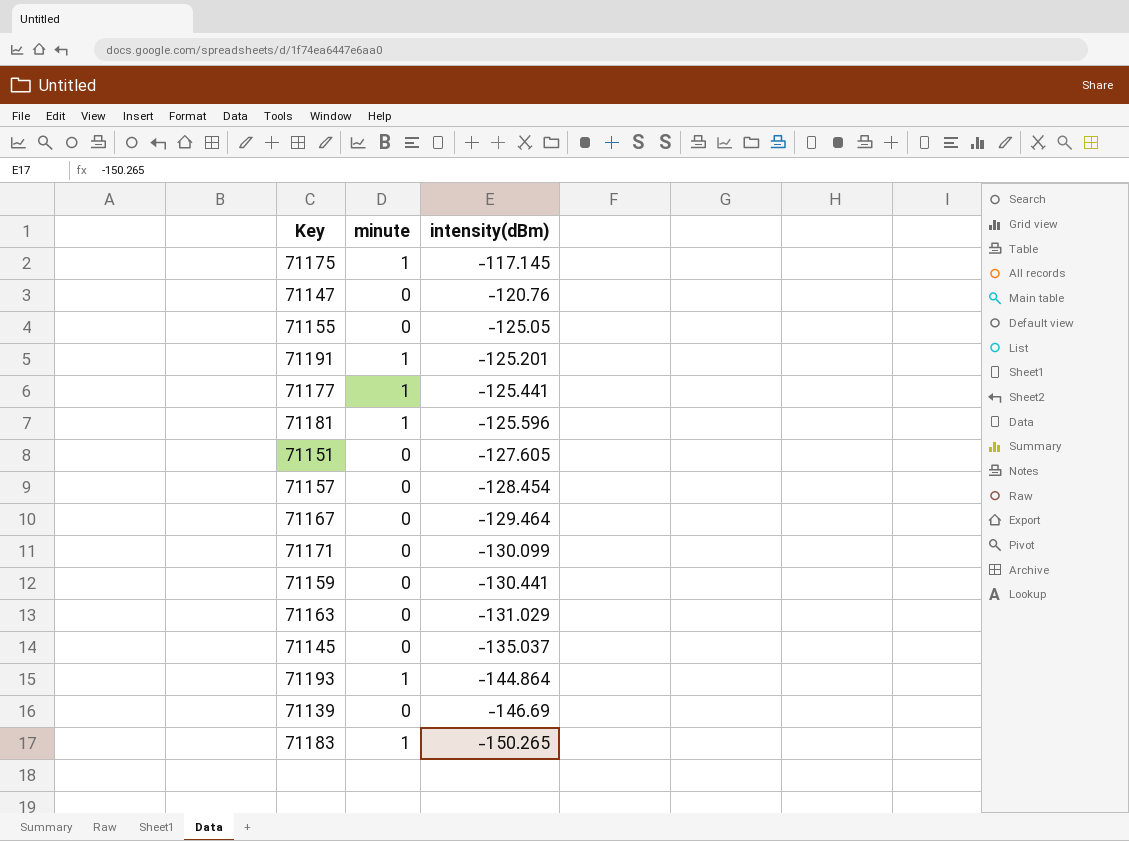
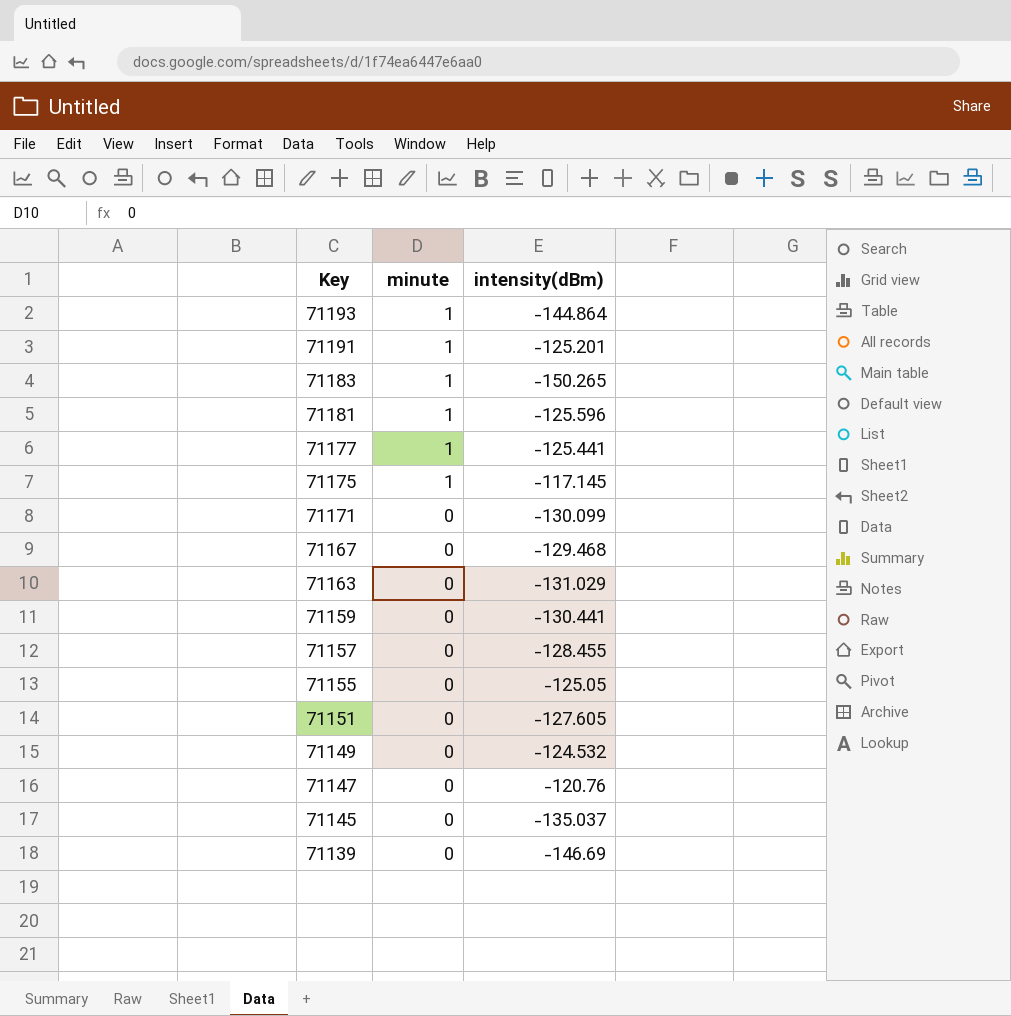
row order: intensity(dBm) descending -> Key descending
71167 | intensity(dBm): -129.464 -> -129.468
71157 | intensity(dBm): -128.454 -> -128.455
row 71149: none -> 0 | -124.532

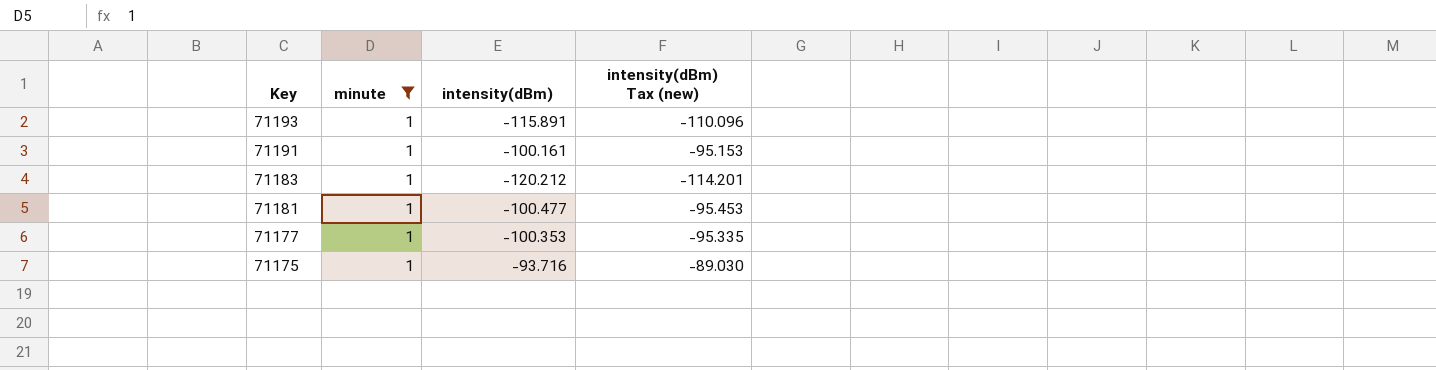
filter: none -> minute = 1
column intensity(dBm) Tax (new) | formula: none -> [intensity(dBm)] * 0.95
71193 | intensity(dBm): -144.864 -> -115.891
71191 | intensity(dBm): -125.201 -> -100.161
71183 | intensity(dBm): -150.265 -> -120.212
71181 | intensity(dBm): -125.596 -> -100.477
71177 | intensity(dBm): -125.441 -> -100.353
71175 | intensity(dBm): -117.145 -> -93.716

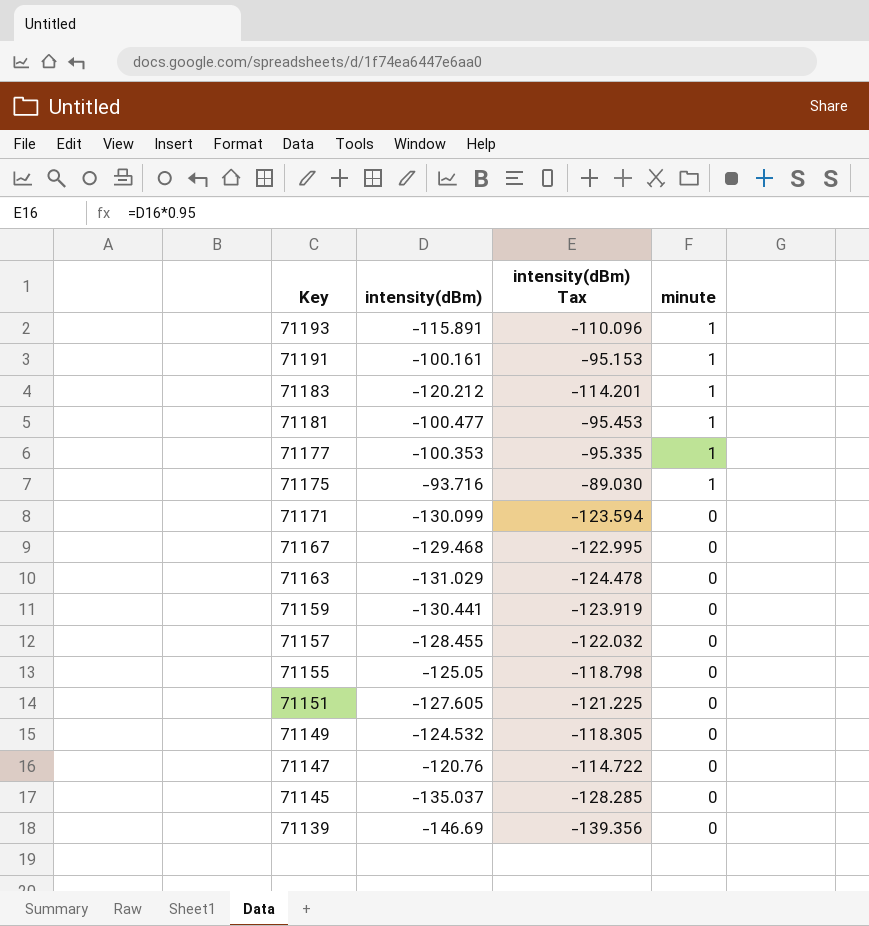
filter: minute = 1 -> none
column name: intensity(dBm) Tax (new) -> intensity(dBm) Tax
column minute | position: 2 -> 4

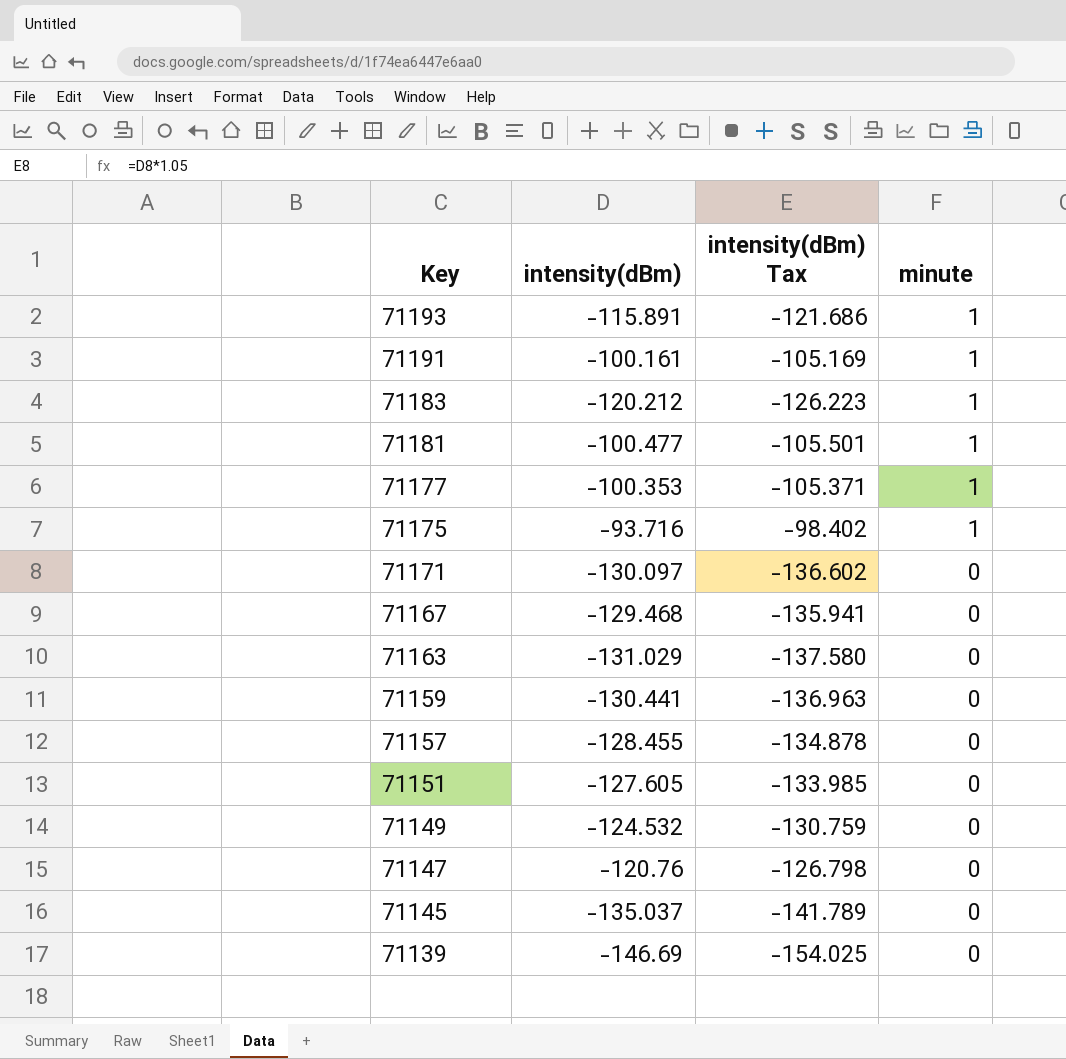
column intensity(dBm) Tax | formula: [intensity(dBm)] * 0.95 -> [intensity(dBm)] * 1.05
row 71155: -125.05 | -118.798 | 0 -> none
71171 | intensity(dBm): -130.099 -> -130.097

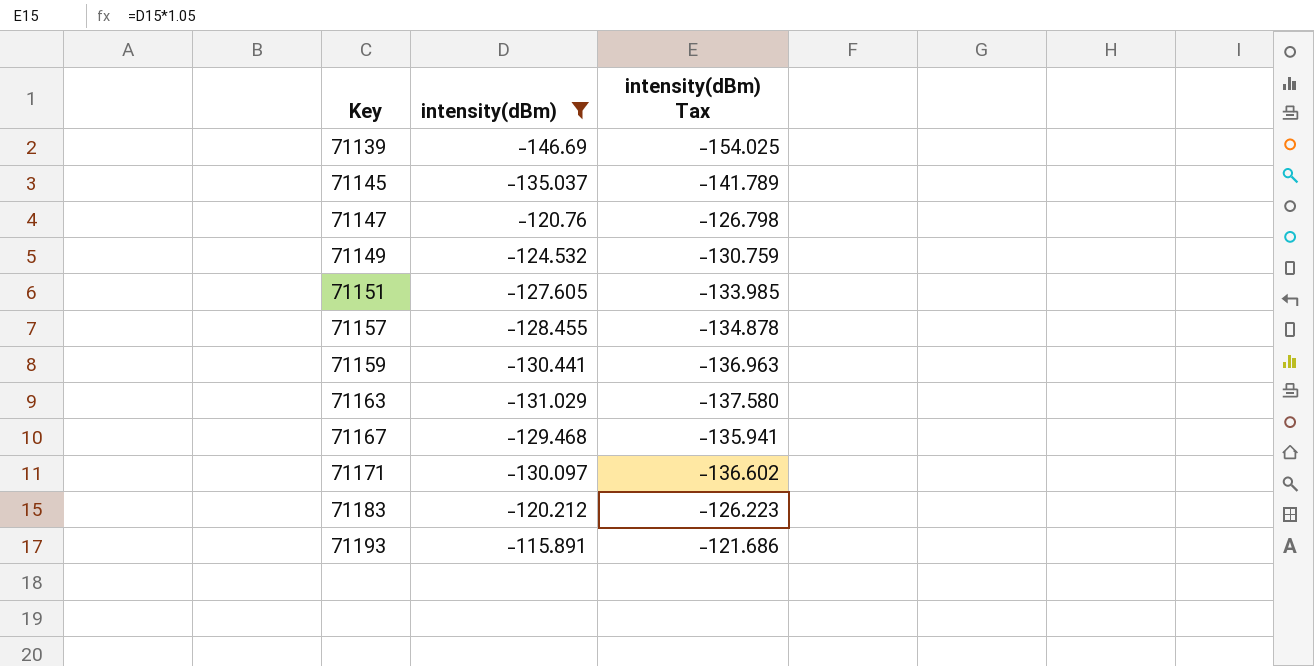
filter: none -> intensity(dBm) <= -115.891
row order: Key descending -> Key ascending
column minute | position: 4 -> none

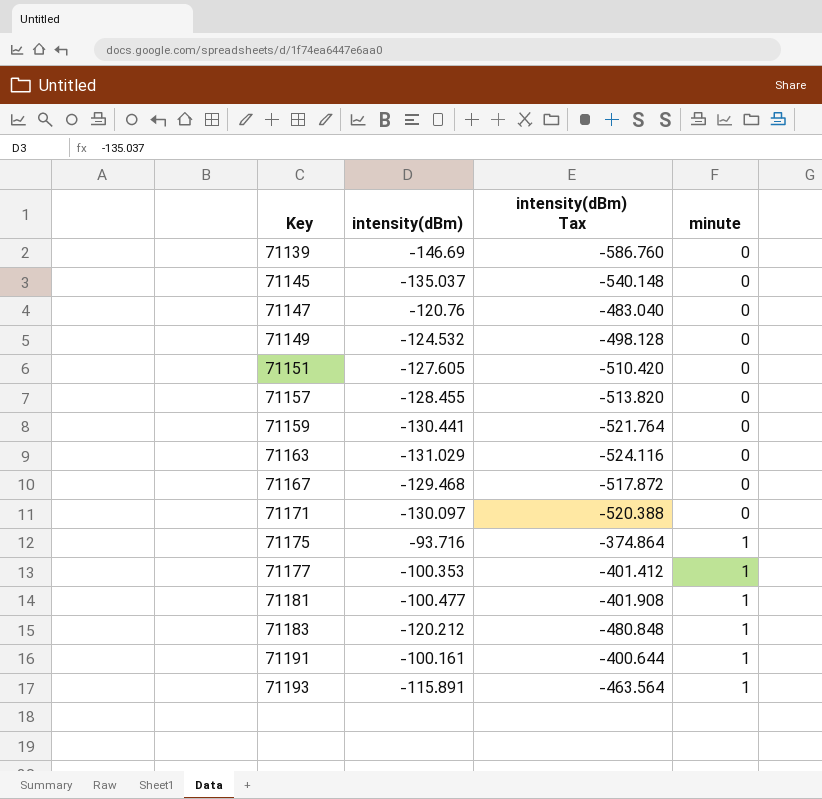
filter: intensity(dBm) <= -115.891 -> none
column intensity(dBm) Tax | formula: [intensity(dBm)] * 1.05 -> [intensity(dBm)] * 4
column minute | position: none -> 4

